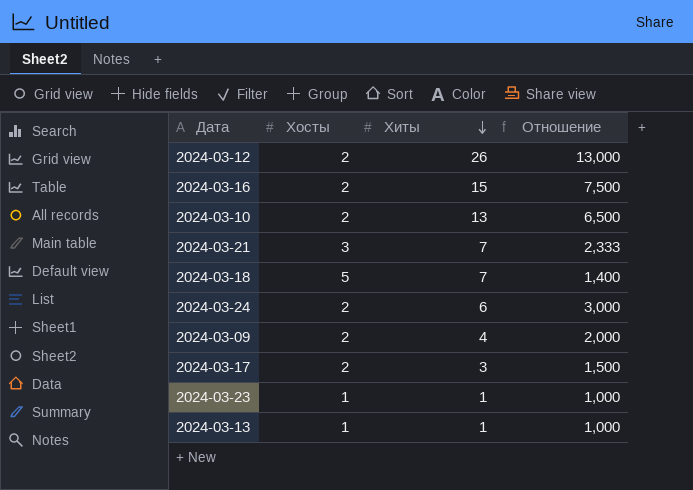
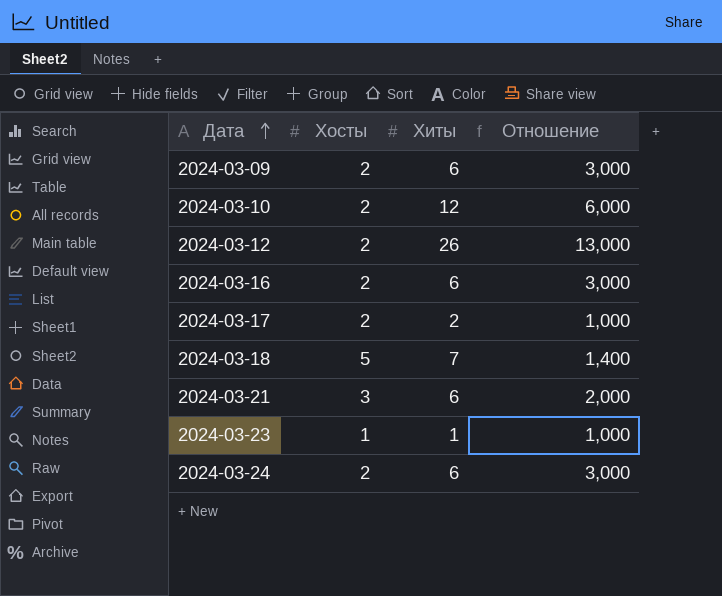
row order: Хиты descending -> Дата ascending
row 2024-03-13: 1 | 1 | 1,000 -> none
2024-03-09 | Хиты: 4 -> 6
2024-03-09 | Отношение: 2,000 -> 3,000
2024-03-10 | Хиты: 13 -> 12
2024-03-10 | Отношение: 6,500 -> 6,000
2024-03-16 | Хиты: 15 -> 6
2024-03-16 | Отношение: 7,500 -> 3,000
2024-03-17 | Хиты: 3 -> 2
2024-03-17 | Отношение: 1,500 -> 1,000
2024-03-21 | Хиты: 7 -> 6
2024-03-21 | Отношение: 2,333 -> 2,000

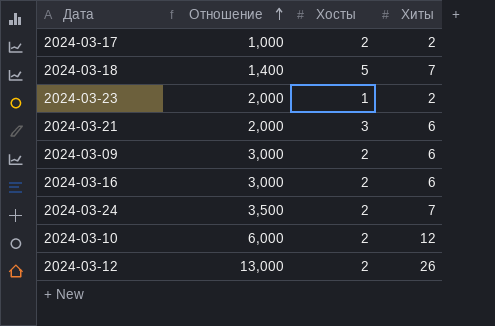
row order: Дата ascending -> Отношение ascending
column Отношение | position: 4 -> 2
2024-03-23 | Отношение: 1,000 -> 2,000
2024-03-23 | Хиты: 1 -> 2
2024-03-24 | Отношение: 3,000 -> 3,500
2024-03-24 | Хиты: 6 -> 7

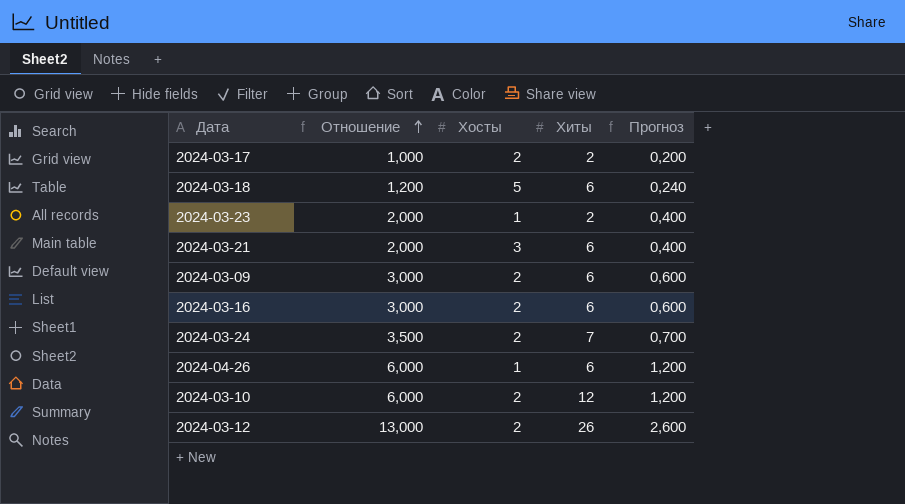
column Прогноз | formula: none -> [Отношение] * 0,2
2024-03-18 | Отношение: 1,400 -> 1,200
2024-03-18 | Хиты: 7 -> 6
row 2024-04-26: none -> 6,000 | 1 | 6 | 1,200

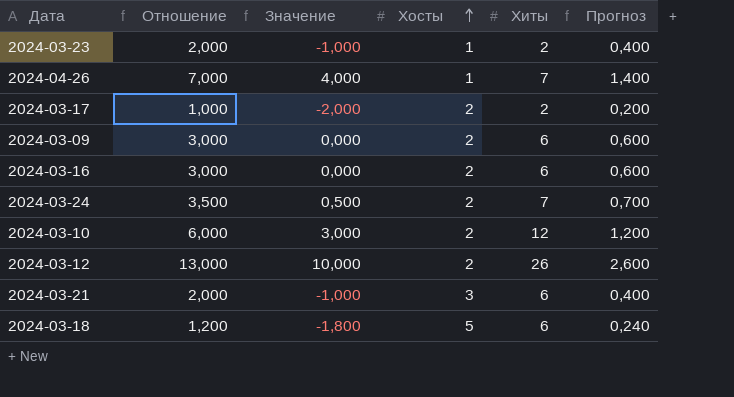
row order: Отношение ascending -> Хосты ascending
column Значение | formula: none -> [Отношение] - 3
2024-04-26 | Отношение: 6,000 -> 7,000
2024-04-26 | Хиты: 6 -> 7
2024-04-26 | Прогноз: 1,200 -> 1,400

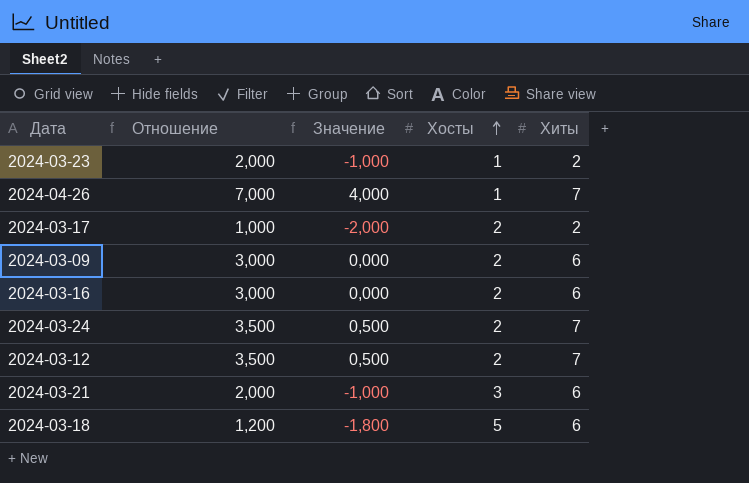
column Прогноз | formula: [Отношение] * 0,2 -> none
row 2024-03-10: 6,000 | 3,000 | 2 | 12 | 1,200 -> none
2024-03-12 | Отношение: 13,000 -> 3,500
2024-03-12 | Значение: 10,000 -> 0,500
2024-03-12 | Хиты: 26 -> 7

